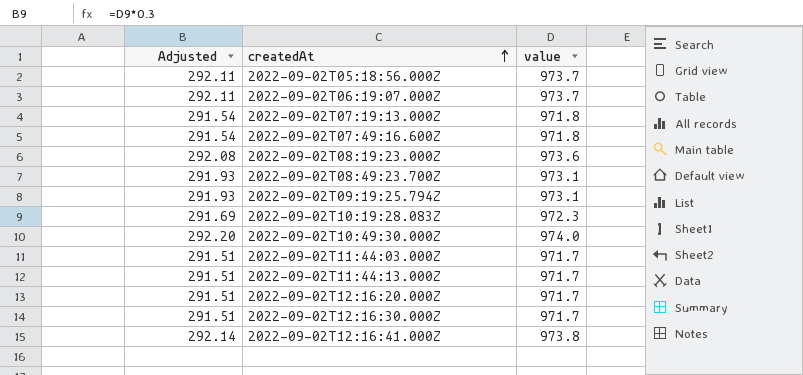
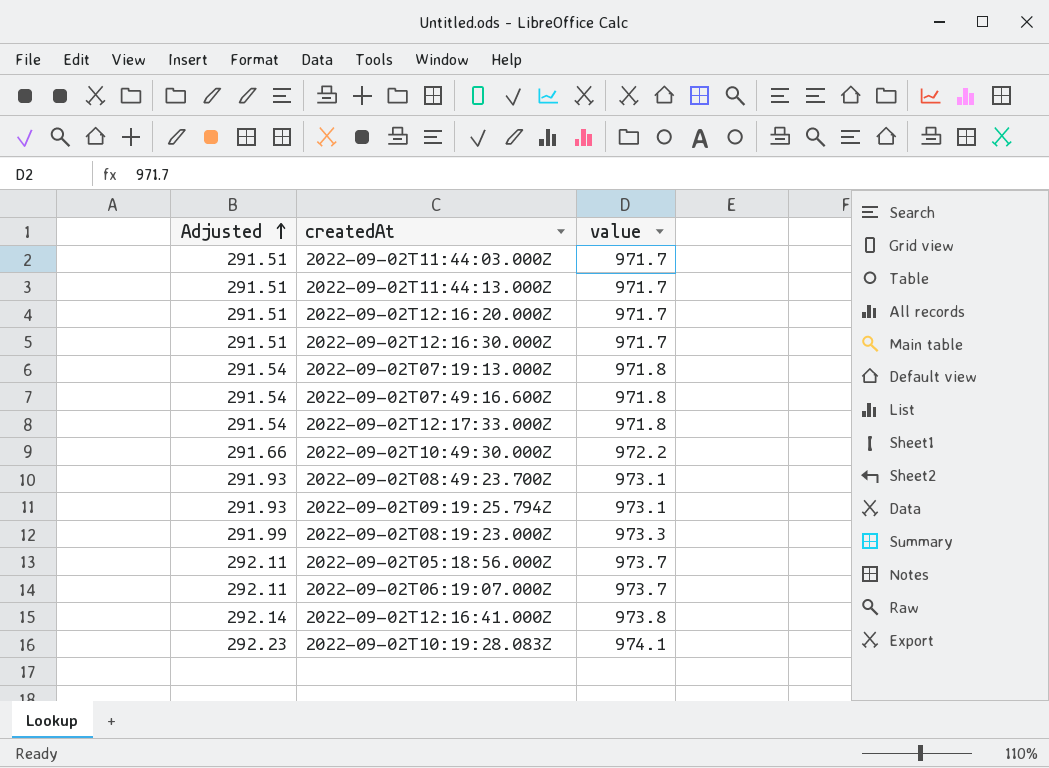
row order: createdAt ascending -> Adjusted ascending
row 2022-09-02T12:17:33.000Z: none -> 291.54 | 971.8
2022-09-02T10:49:30.000Z | Adjusted: 292.20 -> 291.66
2022-09-02T10:49:30.000Z | value: 974.0 -> 972.2
2022-09-02T08:19:23.000Z | Adjusted: 292.08 -> 291.99
2022-09-02T08:19:23.000Z | value: 973.6 -> 973.3
2022-09-02T10:19:28.083Z | Adjusted: 291.69 -> 292.23
2022-09-02T10:19:28.083Z | value: 972.3 -> 974.1

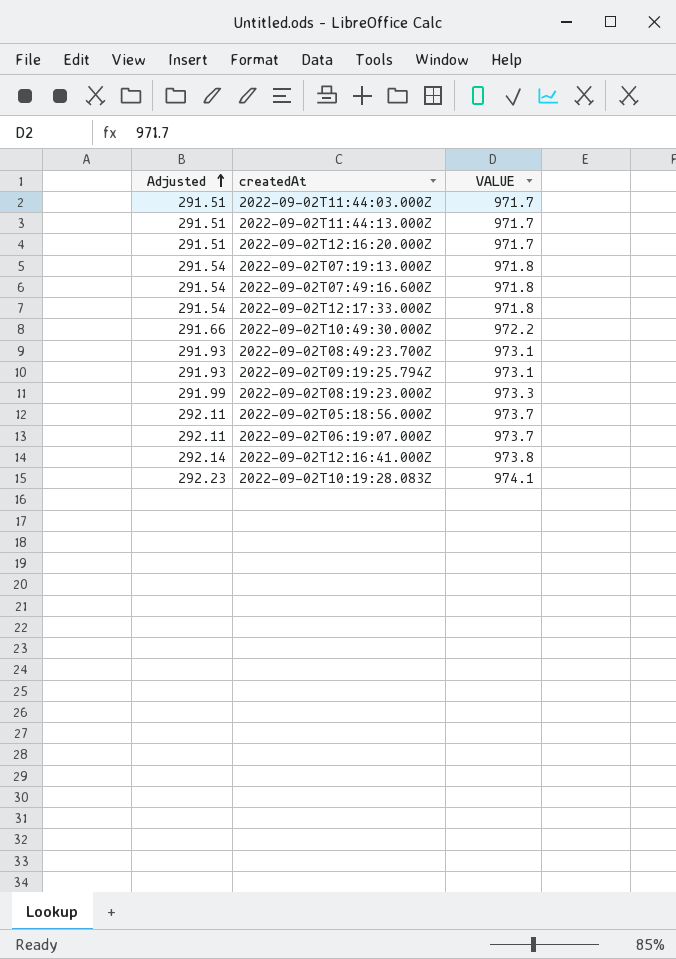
column name: value -> VALUE
row 2022-09-02T12:16:30.000Z: 291.51 | 971.7 -> none

